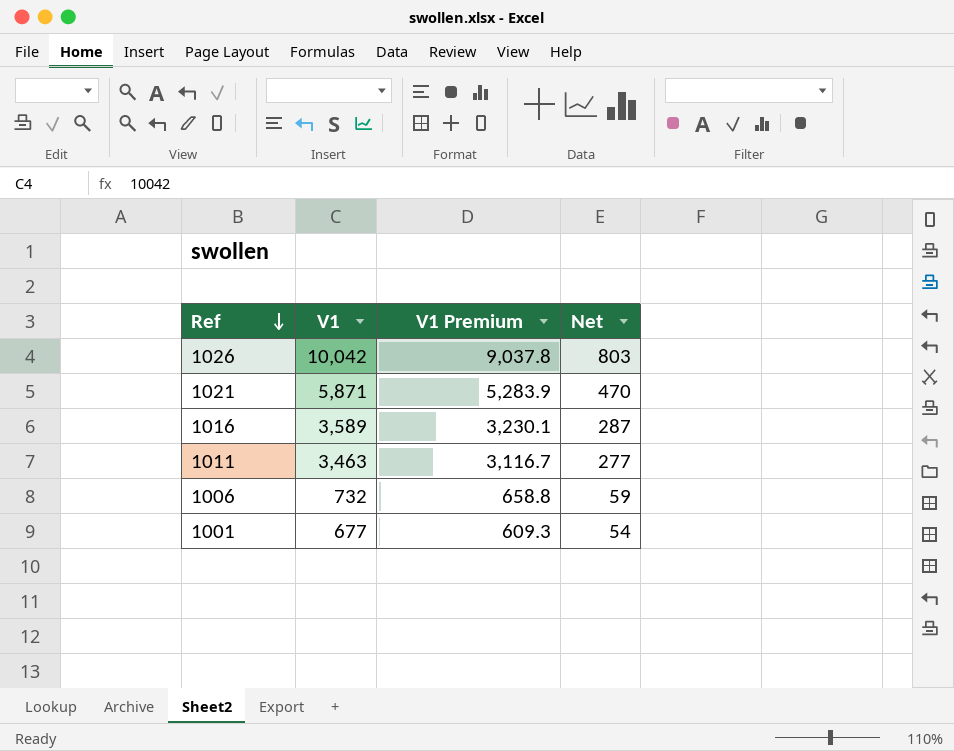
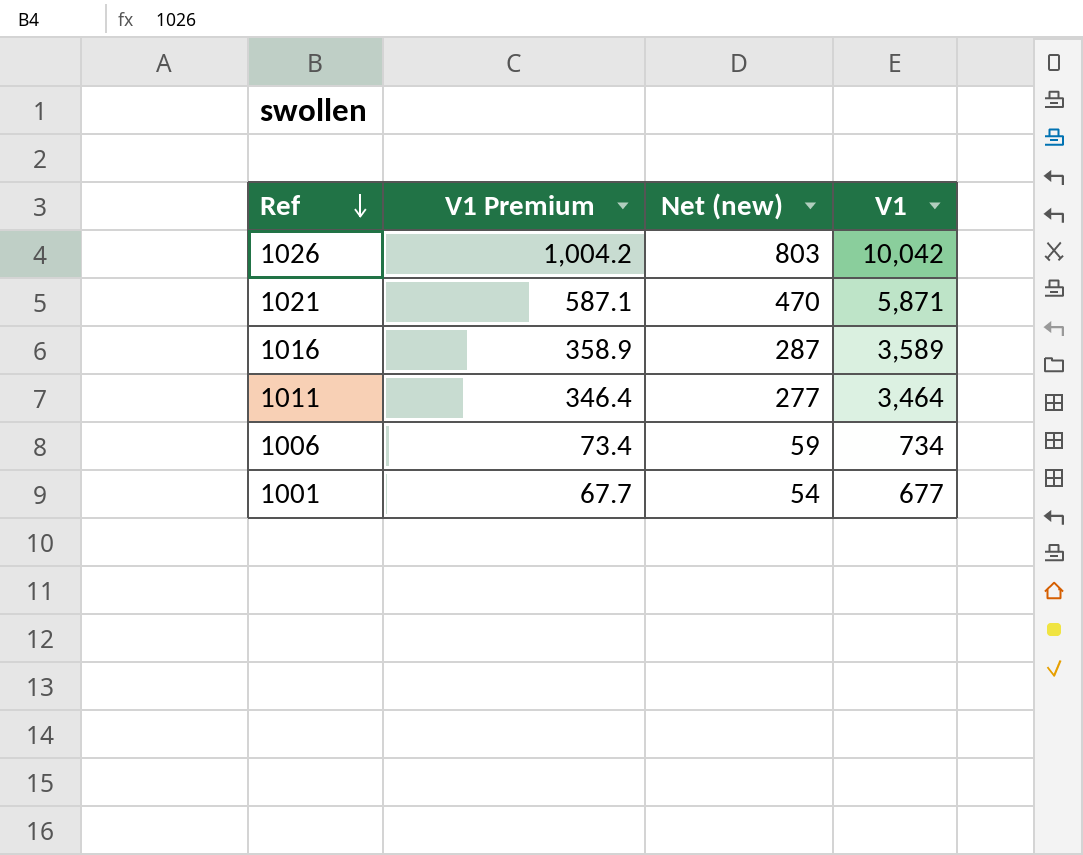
column V1 Premium | formula: [V1] * 0.9 -> [V1] * 0.1
column name: Net -> Net (new)
column V1 | position: 2 -> 4
1011 | V1: 3,463 -> 3,464
1006 | V1: 732 -> 734

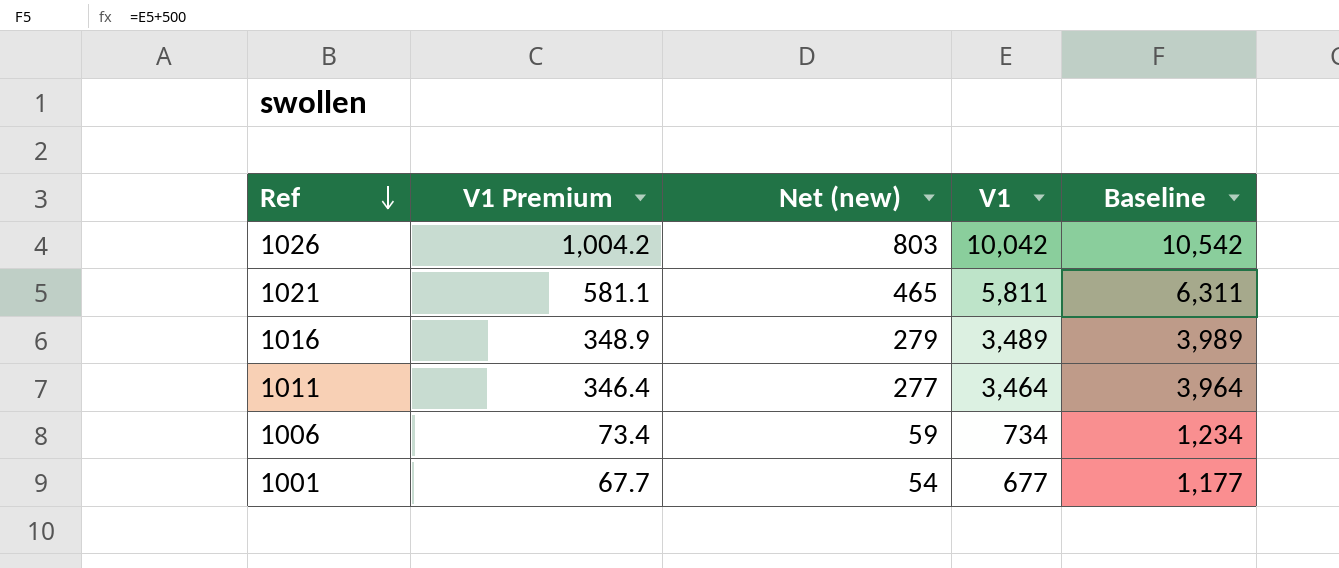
column Baseline | formula: none -> [V1] + 500
1021 | V1 Premium: 587.1 -> 581.1
1021 | Net (new): 470 -> 465
1021 | V1: 5,871 -> 5,811
1016 | V1 Premium: 358.9 -> 348.9
1016 | Net (new): 287 -> 279
1016 | V1: 3,589 -> 3,489

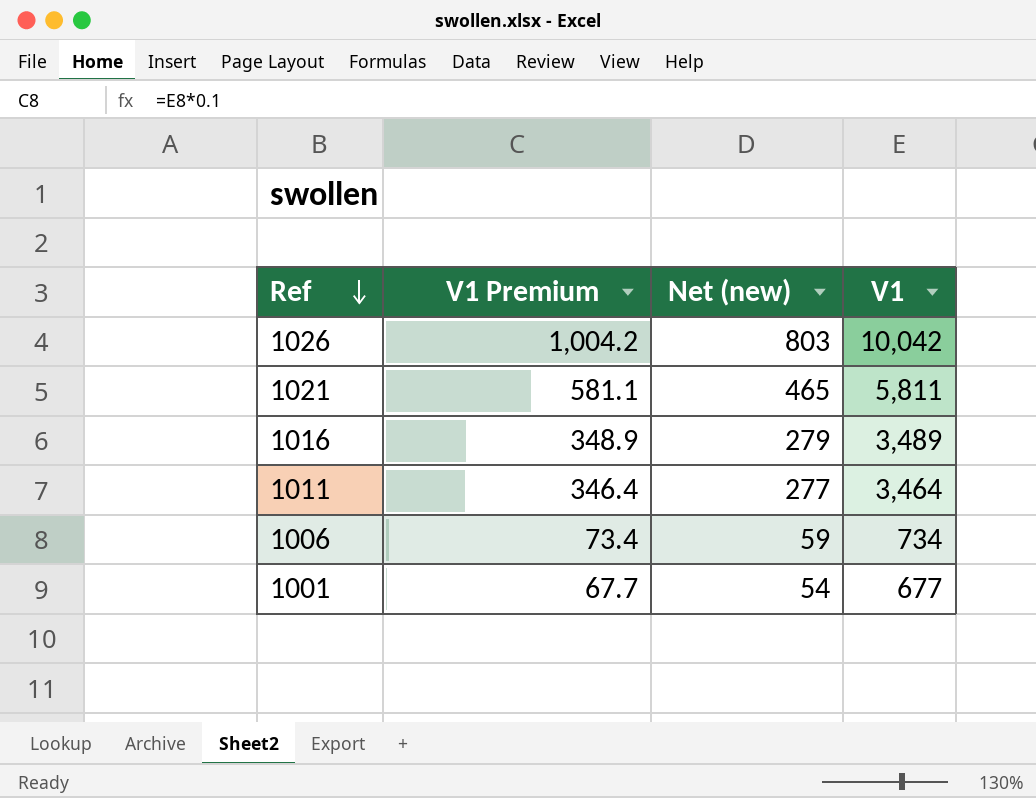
column Baseline | formula: [V1] + 500 -> none

